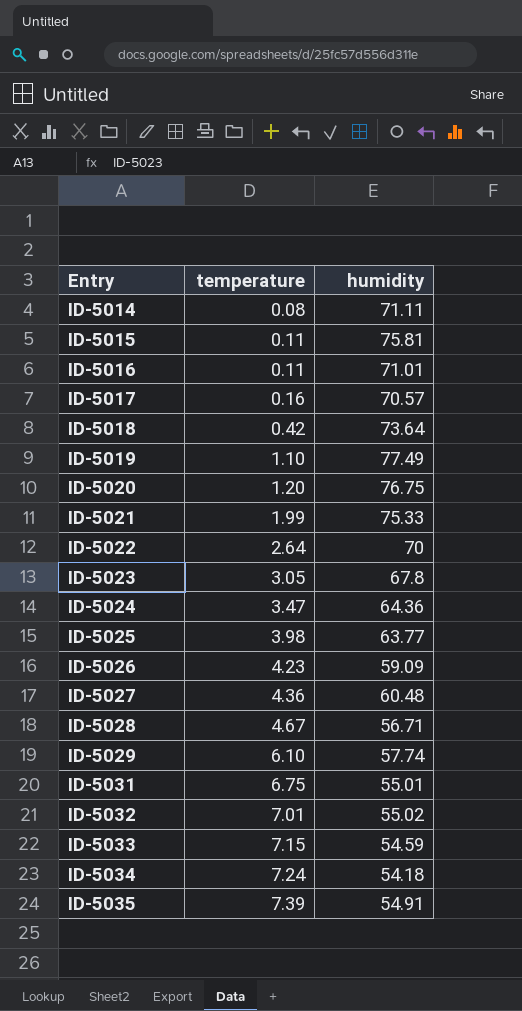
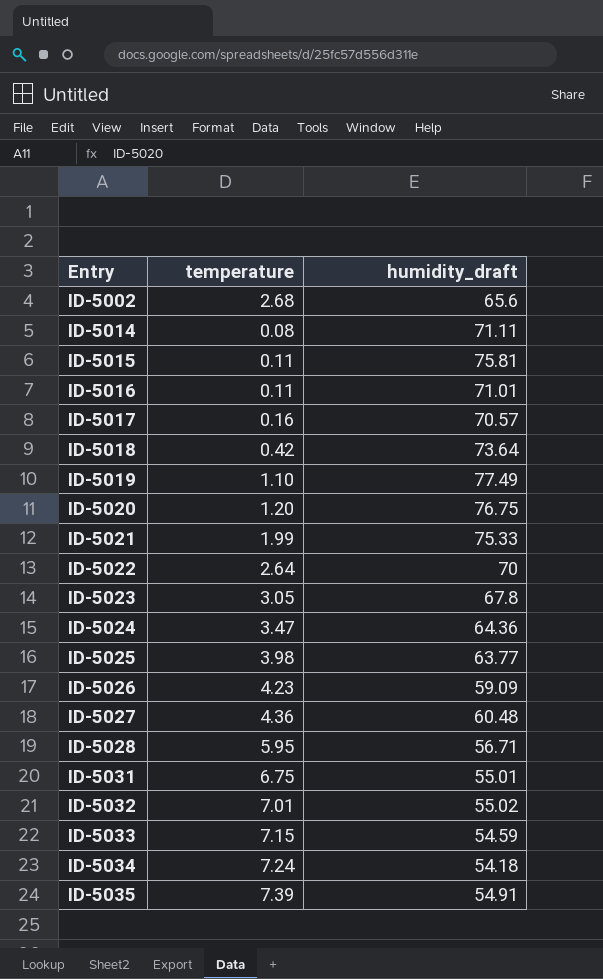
column name: humidity -> humidity_draft
row ID-5029: 6.10 | 57.74 -> none
row ID-5002: none -> 2.68 | 65.6
ID-5028 | temperature: 4.67 -> 5.95

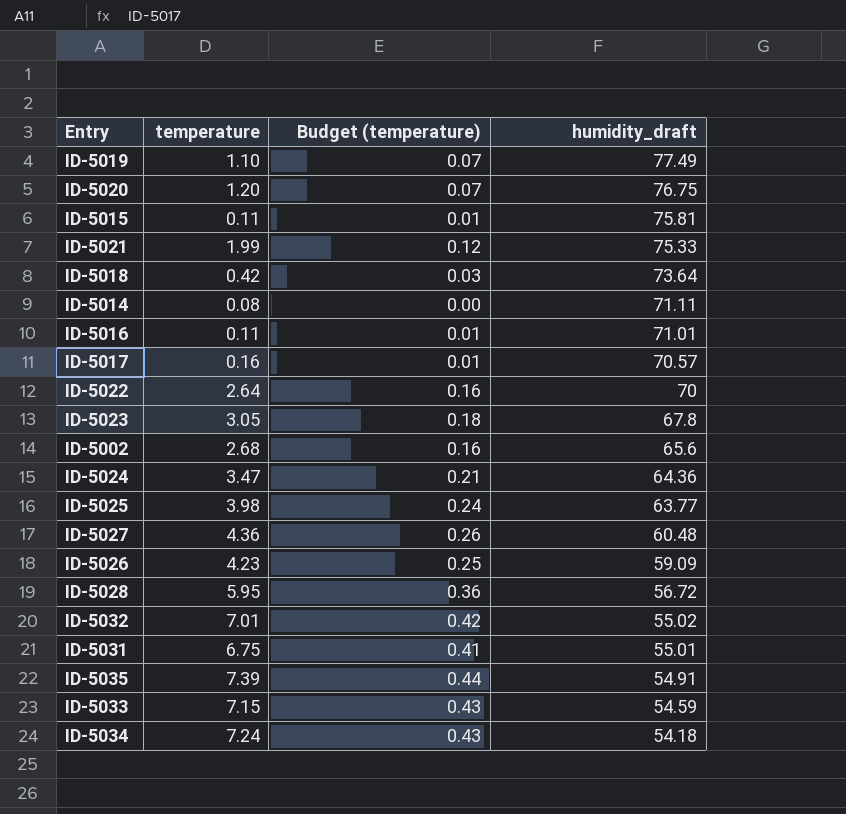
row order: Entry ascending -> humidity_draft descending
column Budget (temperature) | formula: none -> [temperature] * 0.06
ID-5028 | humidity_draft: 56.71 -> 56.72

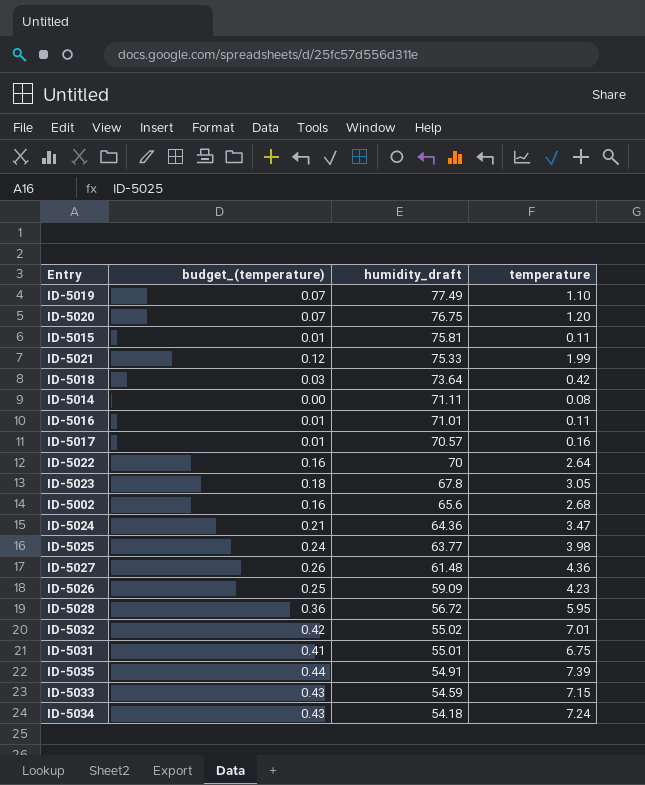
column name: Budget (temperature) -> budget_(temperature)
column temperature | position: 2 -> 4
ID-5027 | humidity_draft: 60.48 -> 61.48

